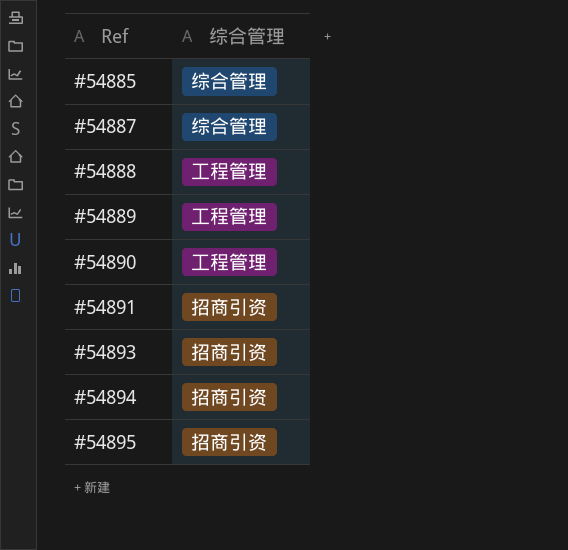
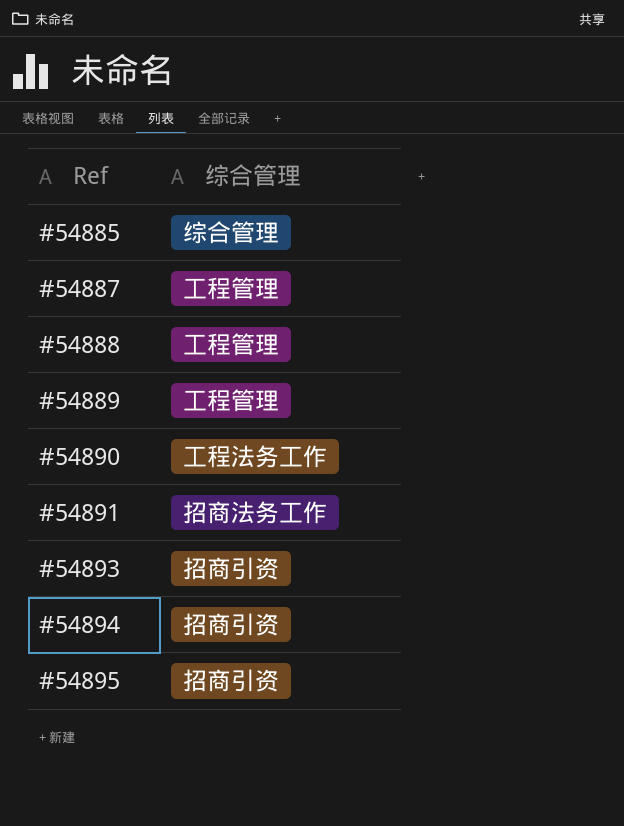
#54887 | 综合管理: 综合管理 -> 工程管理
#54890 | 综合管理: 工程管理 -> 工程法务工作
#54891 | 综合管理: 招商引资 -> 招商法务工作

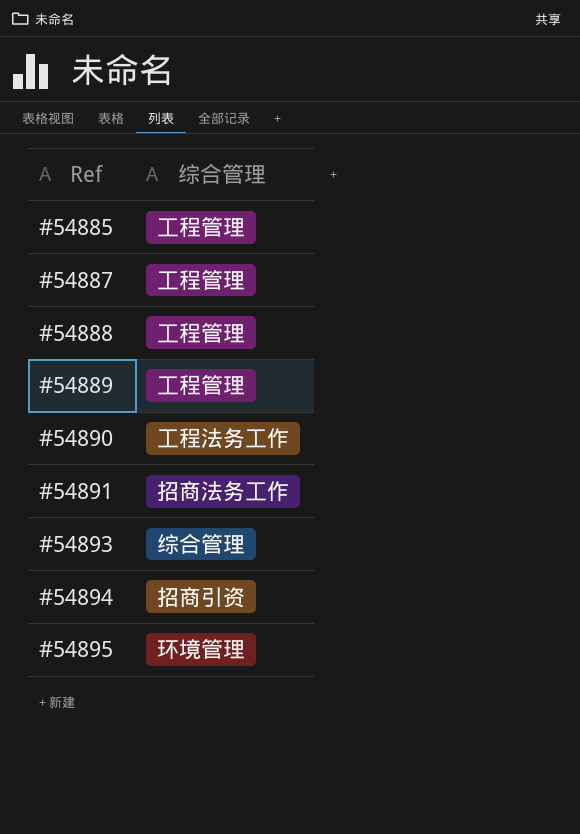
#54885 | 综合管理: 综合管理 -> 工程管理
#54893 | 综合管理: 招商引资 -> 综合管理
#54895 | 综合管理: 招商引资 -> 环境管理

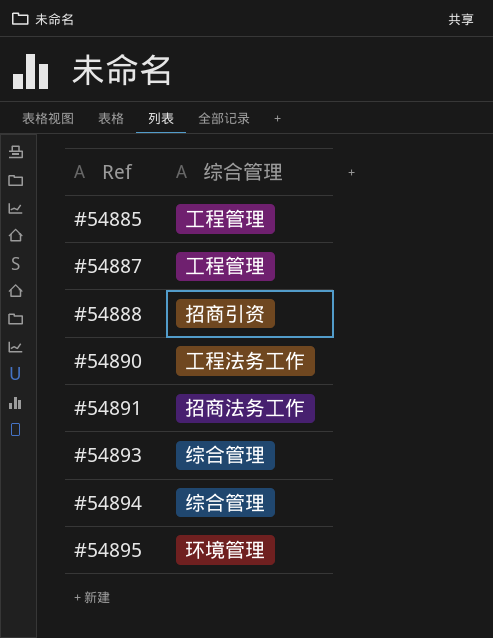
row #54889: 工程管理 -> none
#54888 | 综合管理: 工程管理 -> 招商引资
#54894 | 综合管理: 招商引资 -> 综合管理

